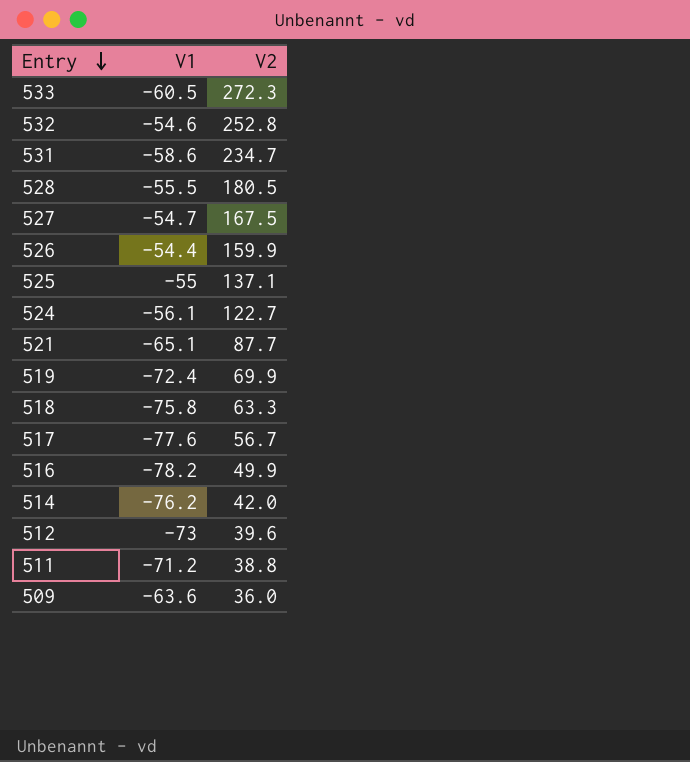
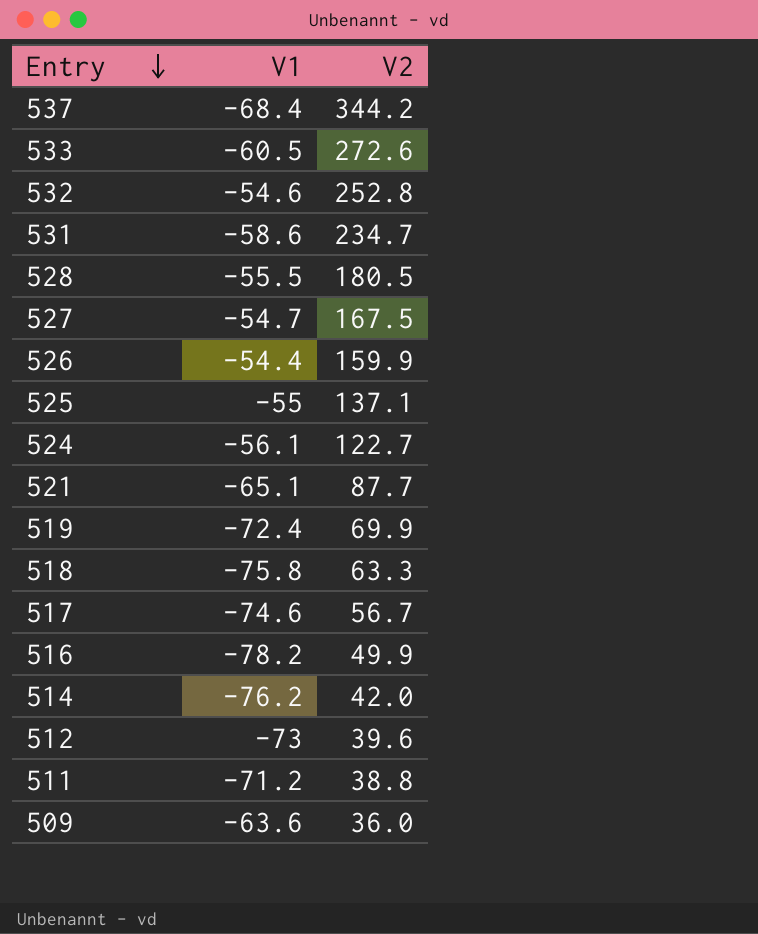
row 537: none -> -68.4 | 344.2
533 | V2: 272.3 -> 272.6
517 | V1: -77.6 -> -74.6

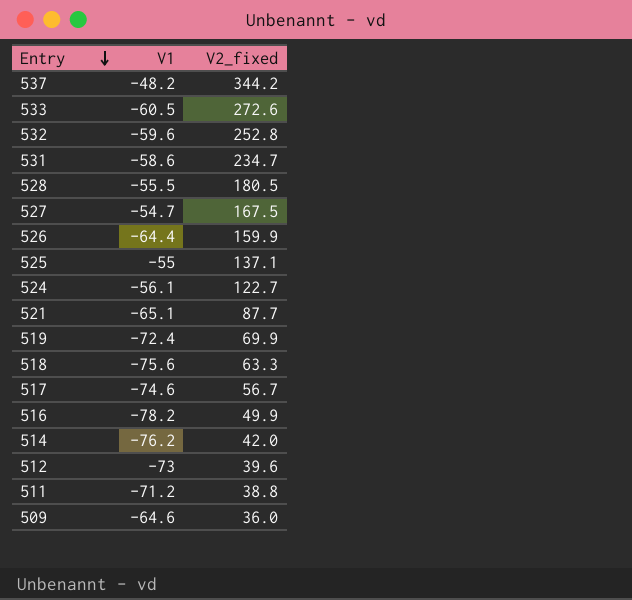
column name: V2 -> V2_fixed
537 | V1: -68.4 -> -48.2
532 | V1: -54.6 -> -59.6
526 | V1: -54.4 -> -64.4
518 | V1: -75.8 -> -75.6
509 | V1: -63.6 -> -64.6

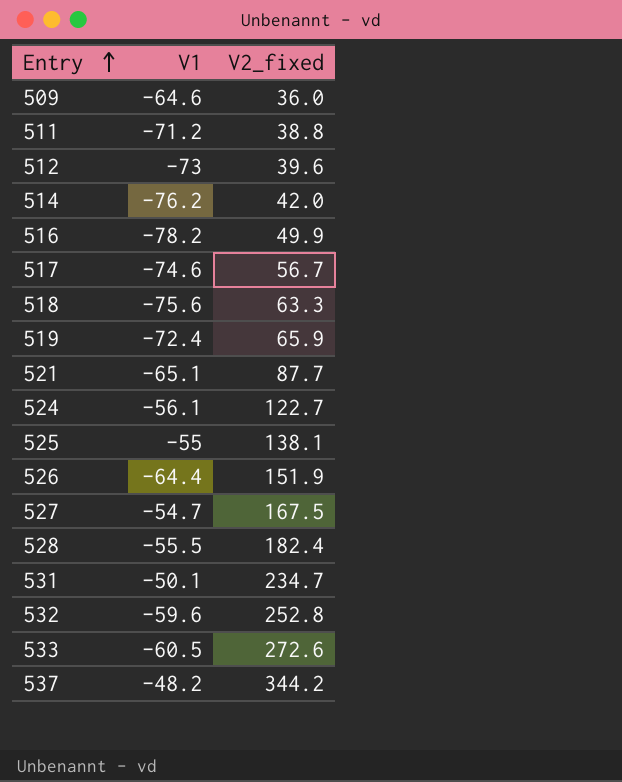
row order: Entry descending -> Entry ascending
519 | V2_fixed: 69.9 -> 65.9
525 | V2_fixed: 137.1 -> 138.1
526 | V2_fixed: 159.9 -> 151.9
528 | V2_fixed: 180.5 -> 182.4
531 | V1: -58.6 -> -50.1

